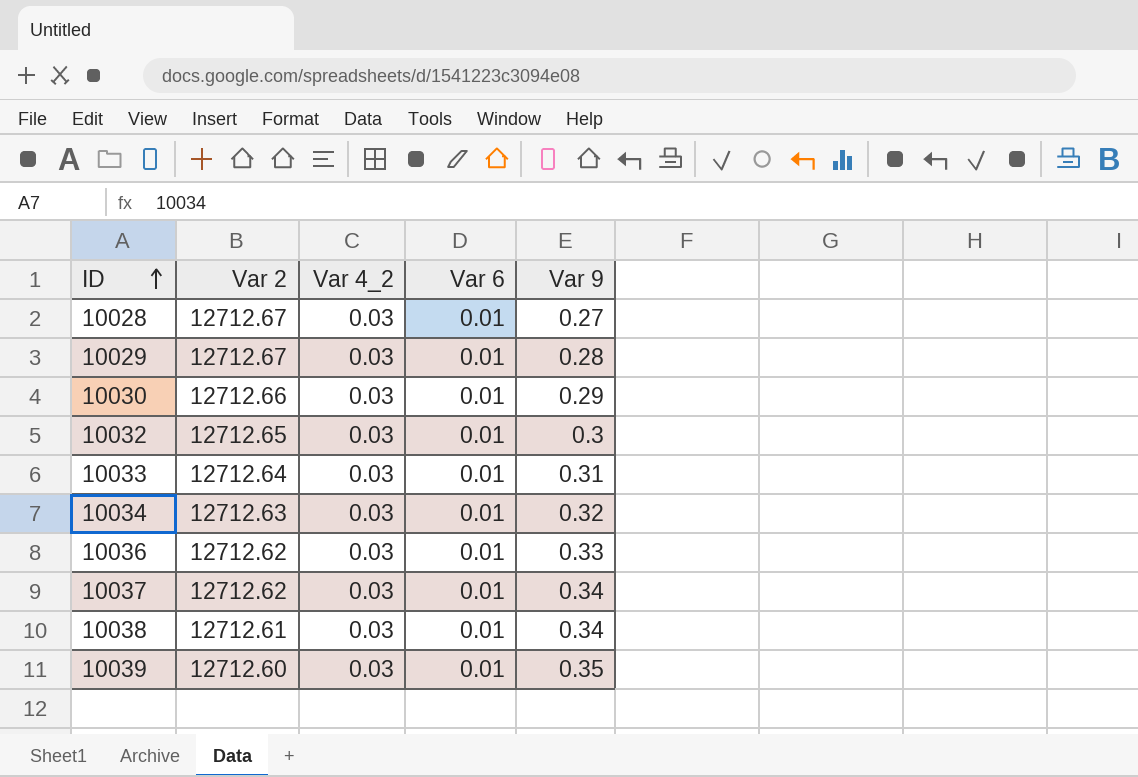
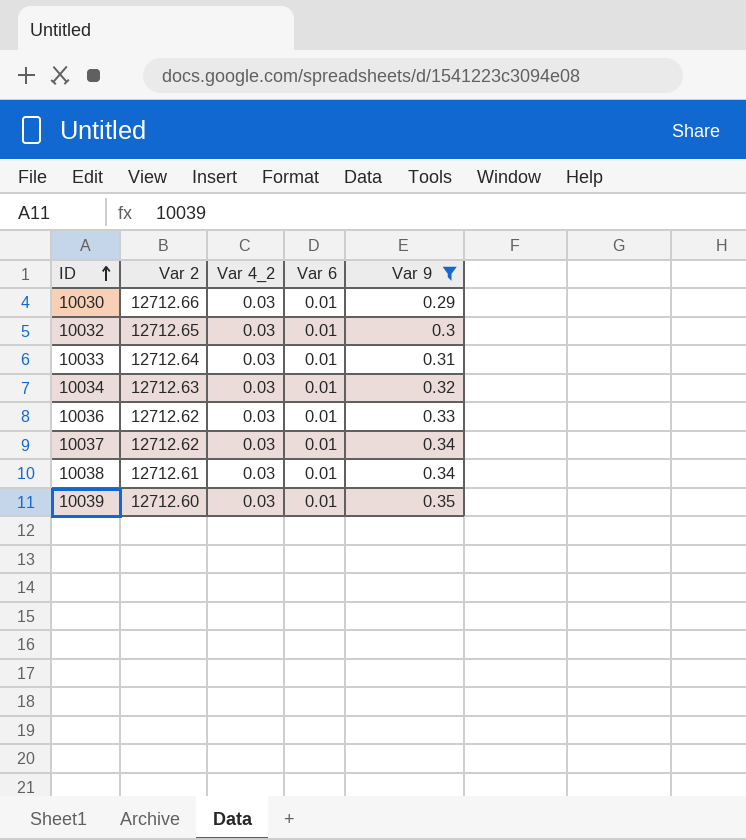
filter: none -> Var 9 >= 0.29

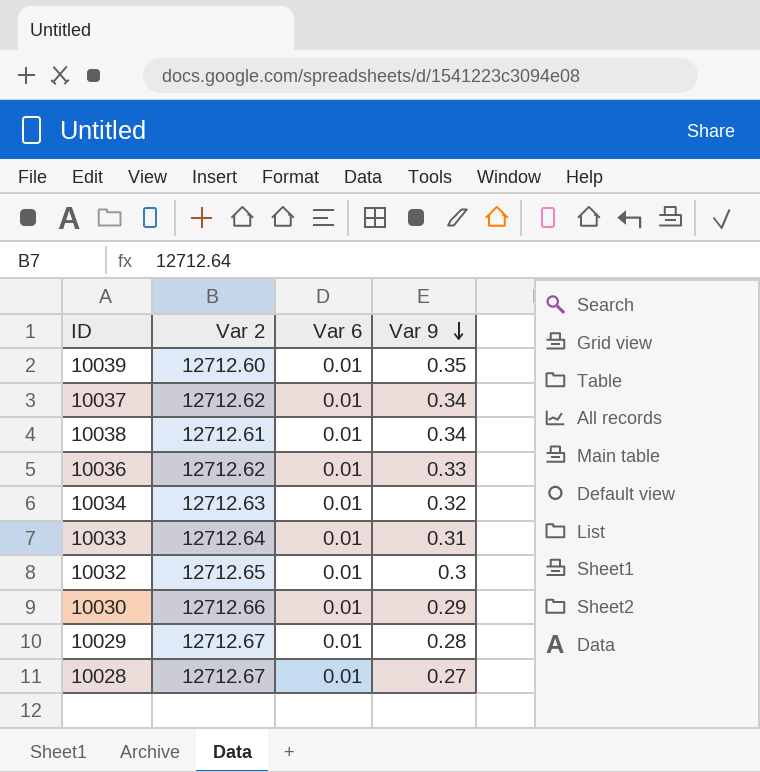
filter: Var 9 >= 0.29 -> none
row order: ID ascending -> Var 9 descending
column Var 4_2 | position: 3 -> none

